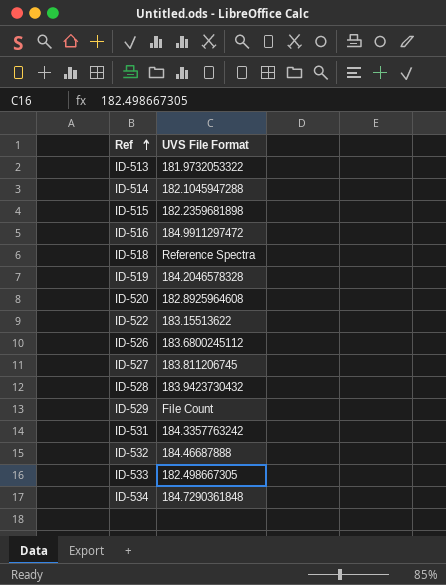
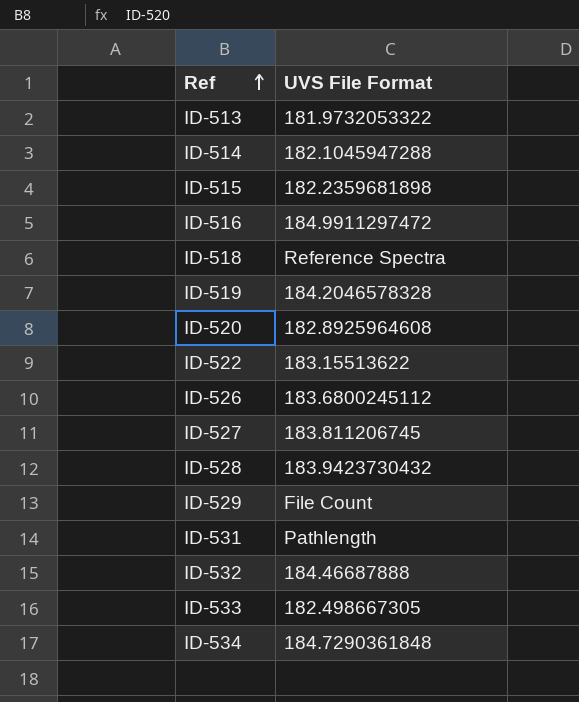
ID-531 | UVS File Format: 184.3357763242 -> Pathlength

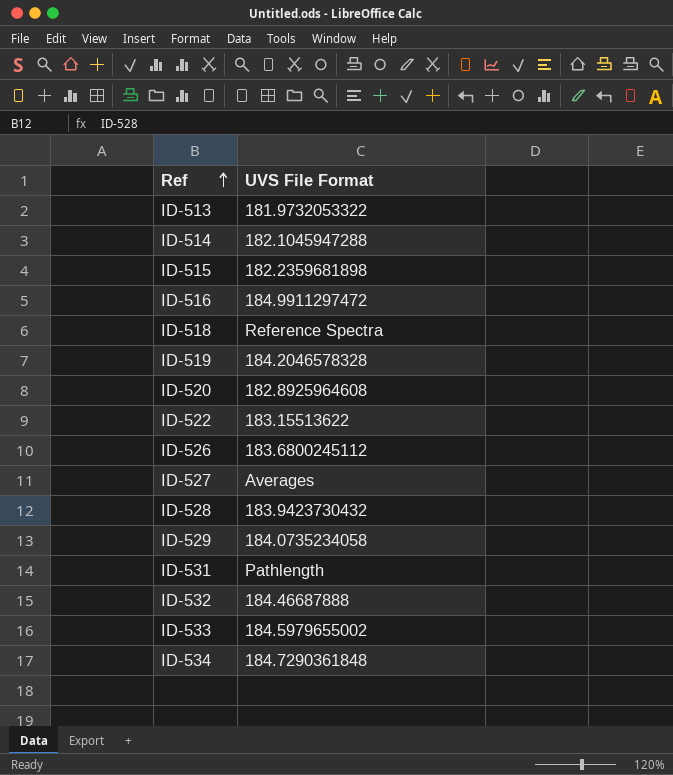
ID-527 | UVS File Format: 183.811206745 -> Averages
ID-529 | UVS File Format: File Count -> 184.0735234058
ID-533 | UVS File Format: 182.498667305 -> 184.5979655002

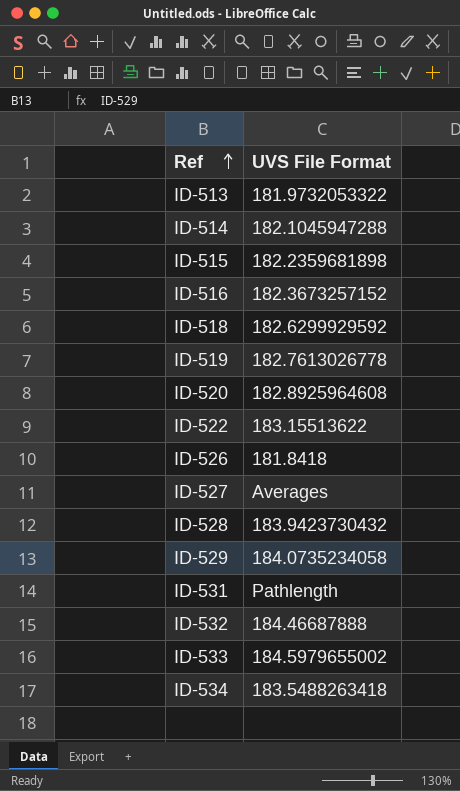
ID-516 | UVS File Format: 184.9911297472 -> 182.3673257152
ID-518 | UVS File Format: Reference Spectra -> 182.6299929592
ID-519 | UVS File Format: 184.2046578328 -> 182.7613026778
ID-526 | UVS File Format: 183.6800245112 -> 181.8418
ID-534 | UVS File Format: 184.7290361848 -> 183.5488263418

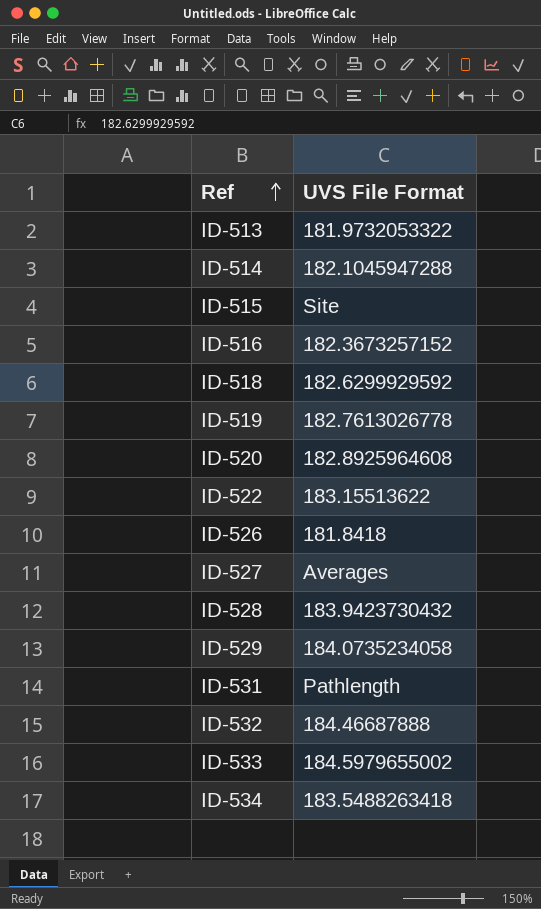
ID-515 | UVS File Format: 182.2359681898 -> Site

